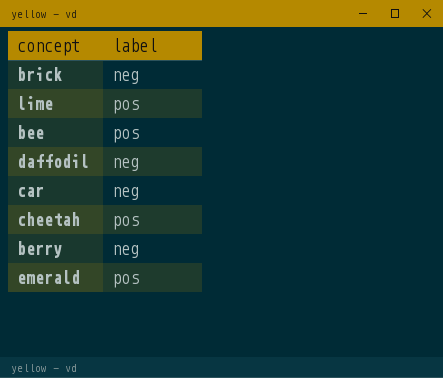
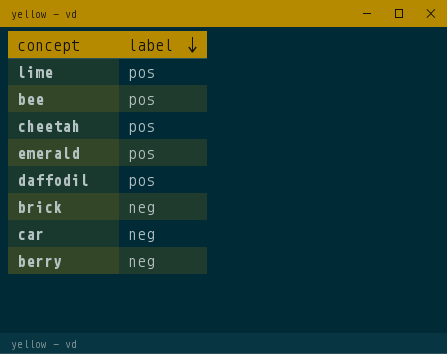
row order: none -> label descending
daffodil | label: neg -> pos

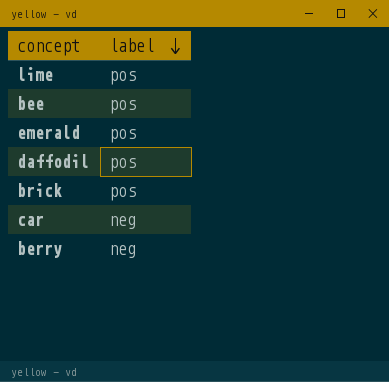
row cheetah: pos -> none
brick | label: neg -> pos

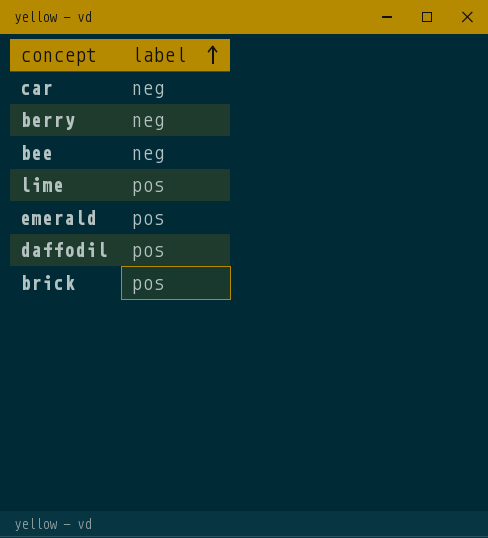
row order: label descending -> label ascending
bee | label: pos -> neg

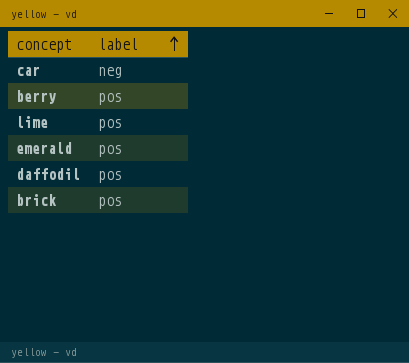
row bee: neg -> none
berry | label: neg -> pos

